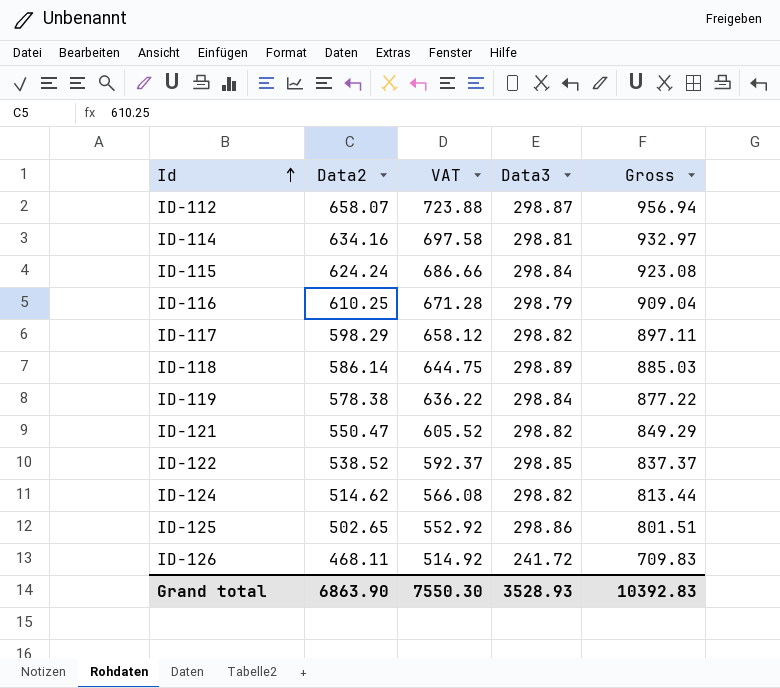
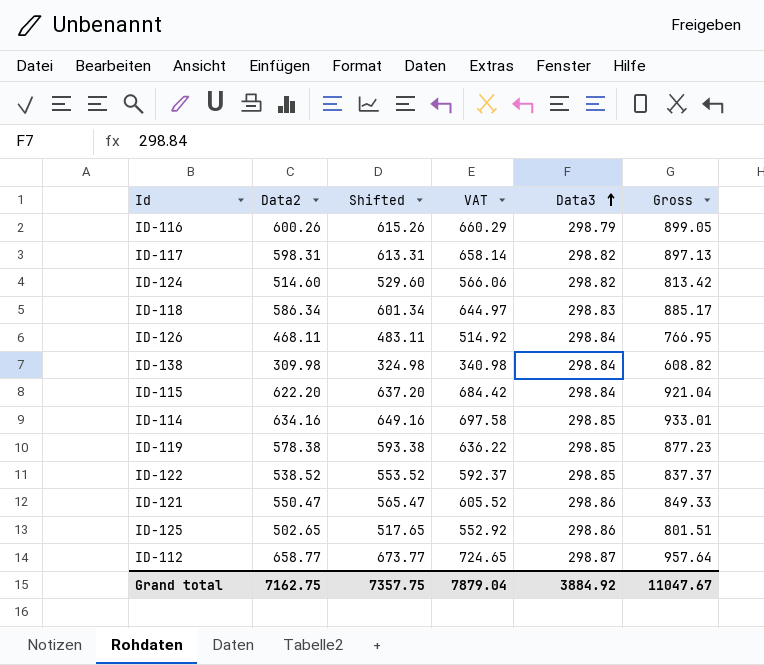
row order: Id ascending -> Data3 ascending
column Shifted | formula: none -> [Data2] + 15
ID-116 | Data2: 610.25 -> 600.26
ID-116 | VAT: 671.28 -> 660.29
ID-116 | Gross: 909.04 -> 899.05
ID-117 | Data2: 598.29 -> 598.31
ID-117 | VAT: 658.12 -> 658.14
ID-117 | Gross: 897.11 -> 897.13
ID-124 | Data2: 514.62 -> 514.60
ID-124 | VAT: 566.08 -> 566.06
ID-124 | Gross: 813.44 -> 813.42
ID-118 | Data2: 586.14 -> 586.34
ID-118 | VAT: 644.75 -> 644.97
ID-118 | Data3: 298.89 -> 298.83
ID-118 | Gross: 885.03 -> 885.17
ID-126 | Data3: 241.72 -> 298.84
ID-126 | Gross: 709.83 -> 766.95
row ID-138: none -> 309.98 | 324.98 | 340.98 | 298.84 | 608.82
ID-115 | Data2: 624.24 -> 622.20
ID-115 | VAT: 686.66 -> 684.42
ID-115 | Gross: 923.08 -> 921.04
ID-114 | Data3: 298.81 -> 298.85
ID-114 | Gross: 932.97 -> 933.01
ID-119 | Data3: 298.84 -> 298.85
ID-119 | Gross: 877.22 -> 877.23
ID-121 | Data3: 298.82 -> 298.86
ID-121 | Gross: 849.29 -> 849.33
ID-112 | Data2: 658.07 -> 658.77
ID-112 | VAT: 723.88 -> 724.65
ID-112 | Gross: 956.94 -> 957.64
Grand total | Data2: 6863.90 -> 7162.75
Grand total | VAT: 7550.30 -> 7879.04
Grand total | Data3: 3528.93 -> 3884.92
Grand total | Gross: 10392.83 -> 11047.67

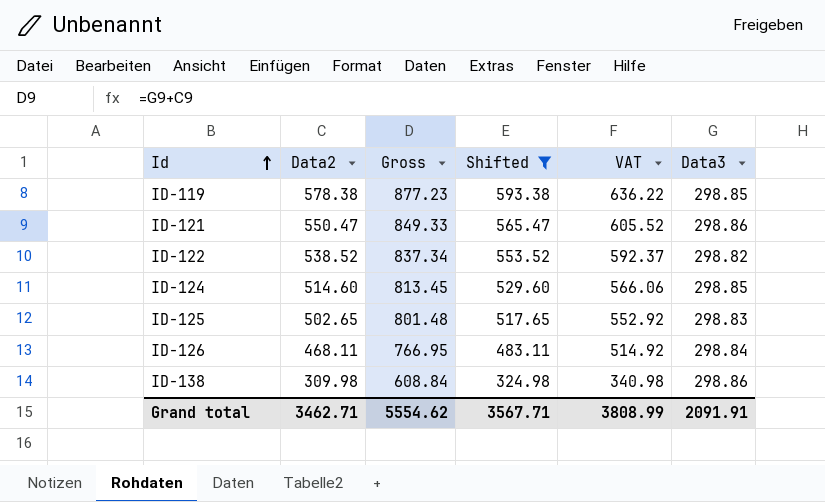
filter: none -> Shifted <= 593.38
row order: Data3 ascending -> Id ascending
column Gross | position: 6 -> 3
ID-122 | Gross: 837.37 -> 837.34
ID-122 | Data3: 298.85 -> 298.82
ID-124 | Gross: 813.42 -> 813.45
ID-124 | Data3: 298.82 -> 298.85
ID-125 | Gross: 801.51 -> 801.48
ID-125 | Data3: 298.86 -> 298.83
ID-138 | Gross: 608.82 -> 608.84
ID-138 | Data3: 298.84 -> 298.86
Grand total | Data2: 7162.75 -> 3462.71
Grand total | Gross: 11047.67 -> 5554.62
Grand total | Shifted: 7357.75 -> 3567.71
Grand total | VAT: 7879.04 -> 3808.99
Grand total | Data3: 3884.92 -> 2091.91

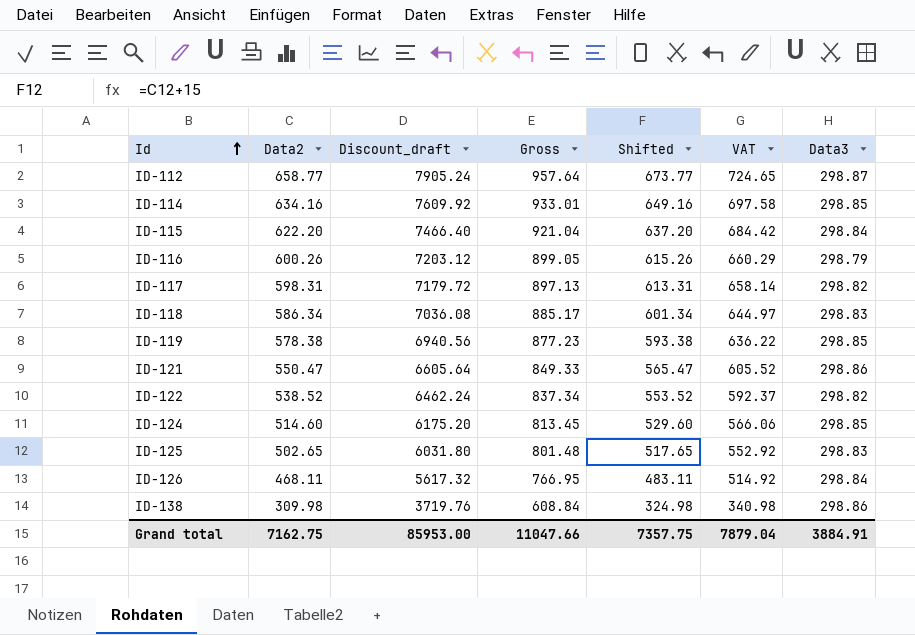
filter: Shifted <= 593.38 -> none
column Discount_draft | formula: none -> [Data2] * 12
Grand total | Data2: 3462.71 -> 7162.75
Grand total | Gross: 5554.62 -> 11047.66
Grand total | Shifted: 3567.71 -> 7357.75
Grand total | VAT: 3808.99 -> 7879.04
Grand total | Data3: 2091.91 -> 3884.91

